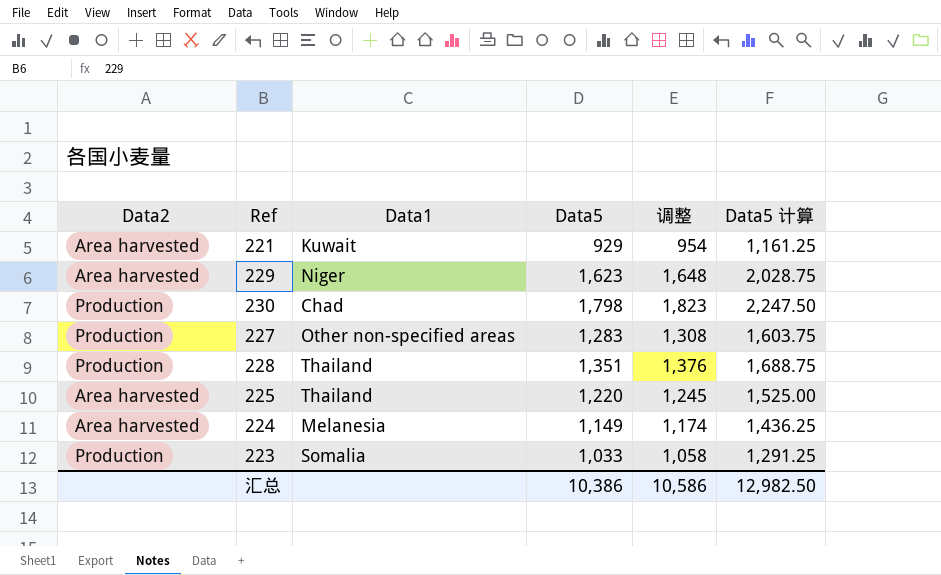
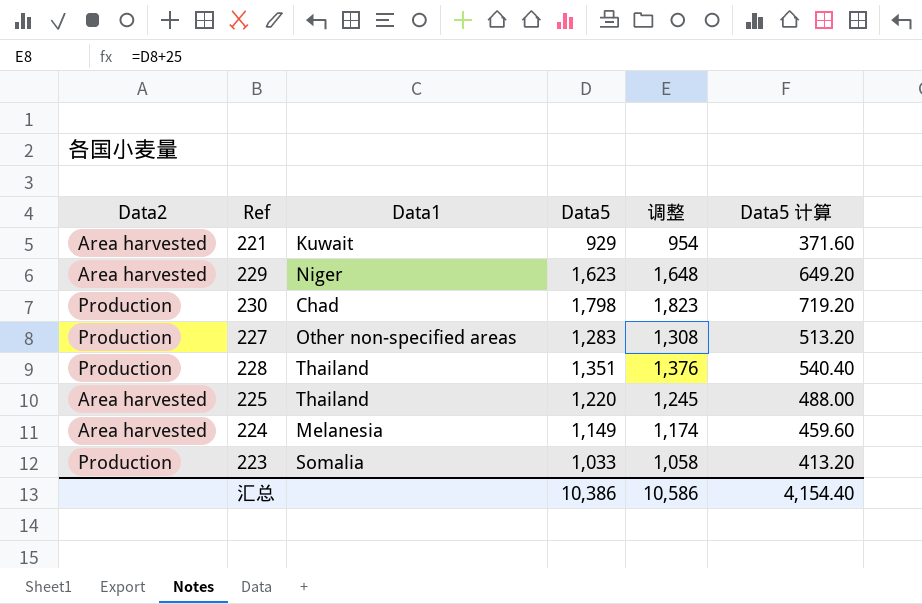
column Data5 计算 | formula: [Data5] * 1.25 -> [Data5] * 0.4
汇总 | Data5 计算: 12,982.50 -> 4,154.40

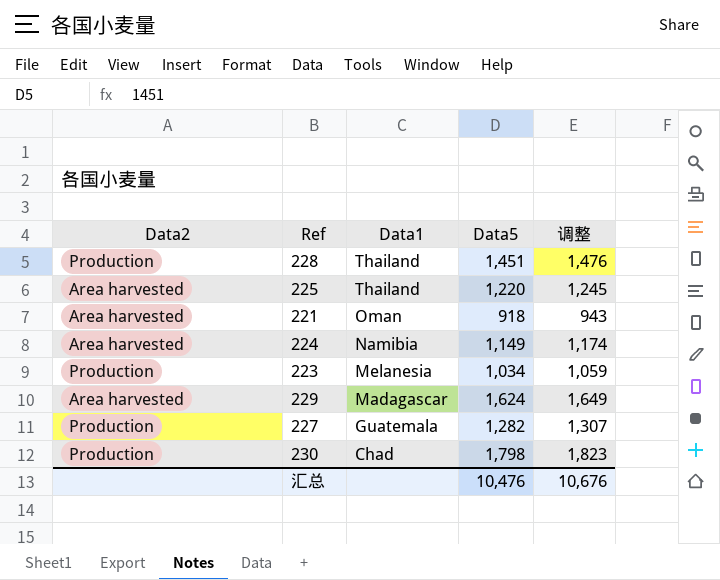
row order: none -> Data1 descending
column Data5 计算 | formula: [Data5] * 0.4 -> none
228 | Data5: 1,351 -> 1,451
228 | 调整: 1,376 -> 1,476
221 | Data1: Kuwait -> Oman
221 | Data5: 929 -> 918
221 | 调整: 954 -> 943
224 | Data1: Melanesia -> Namibia
223 | Data1: Somalia -> Melanesia
223 | Data5: 1,033 -> 1,034
223 | 调整: 1,058 -> 1,059
229 | Data1: Niger -> Madagascar
229 | Data5: 1,623 -> 1,624
229 | 调整: 1,648 -> 1,649
227 | Data1: Other non-specified areas -> Guatemala
227 | Data5: 1,283 -> 1,282
227 | 调整: 1,308 -> 1,307
汇总 | Data5: 10,386 -> 10,476
汇总 | 调整: 10,586 -> 10,676

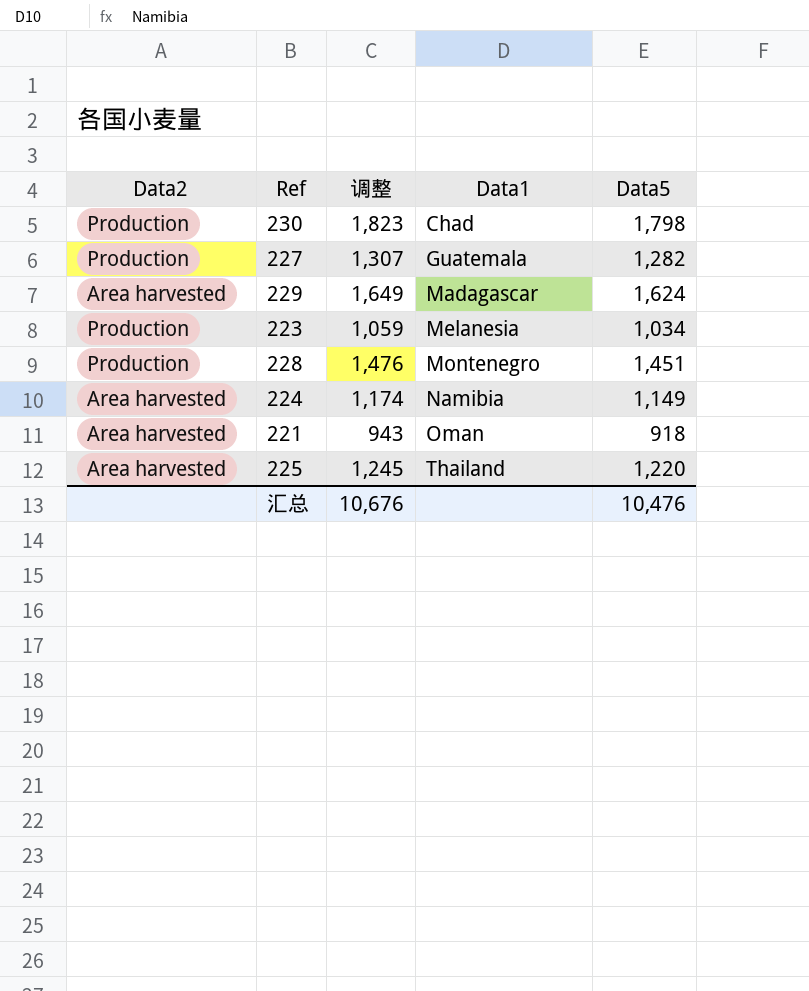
row order: Data1 descending -> Data1 ascending
column 调整 | position: 5 -> 3
228 | Data1: Thailand -> Montenegro

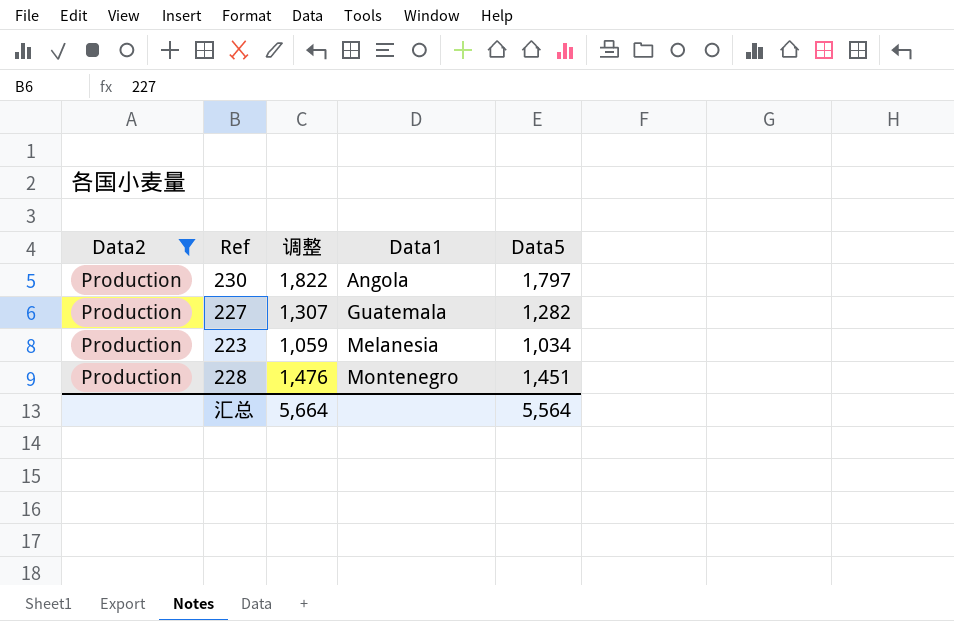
filter: none -> Data2 = Production
230 | 调整: 1,823 -> 1,822
230 | Data1: Chad -> Angola
230 | Data5: 1,798 -> 1,797
汇总 | 调整: 10,676 -> 5,664
汇总 | Data5: 10,476 -> 5,564

